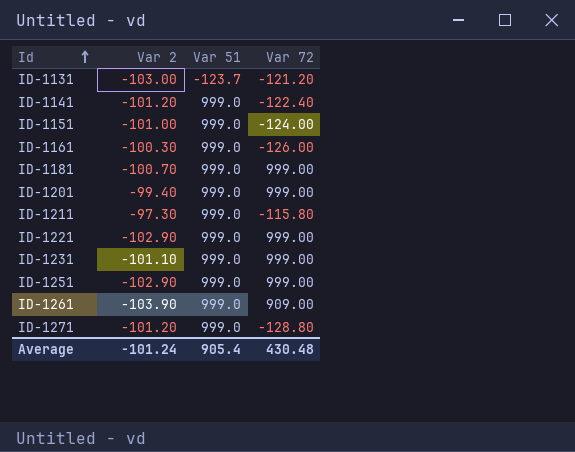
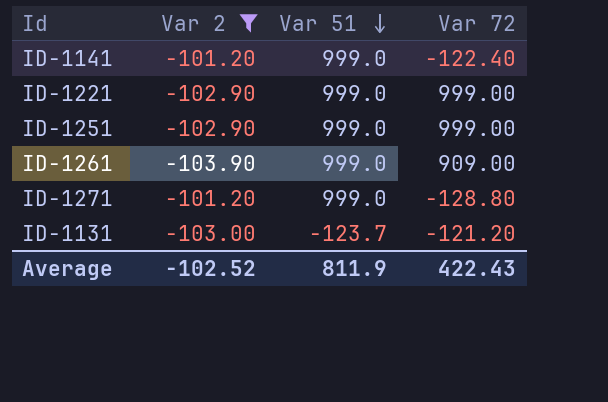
filter: none -> Var 2 <= -101.20
row order: Id ascending -> Var 51 descending
Average | Var 2: -101.24 -> -102.52
Average | Var 51: 905.4 -> 811.9
Average | Var 72: 430.48 -> 422.43

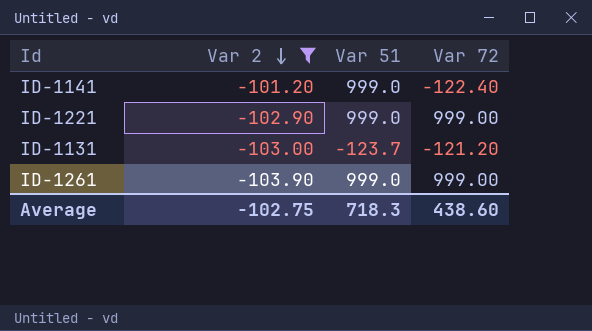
row order: Var 51 descending -> Var 2 descending
row ID-1251: -102.90 | 999.0 | 999.00 -> none
row ID-1271: -101.20 | 999.0 | -128.80 -> none
ID-1261 | Var 72: 909.00 -> 999.00
Average | Var 2: -102.52 -> -102.75
Average | Var 51: 811.9 -> 718.3
Average | Var 72: 422.43 -> 438.60

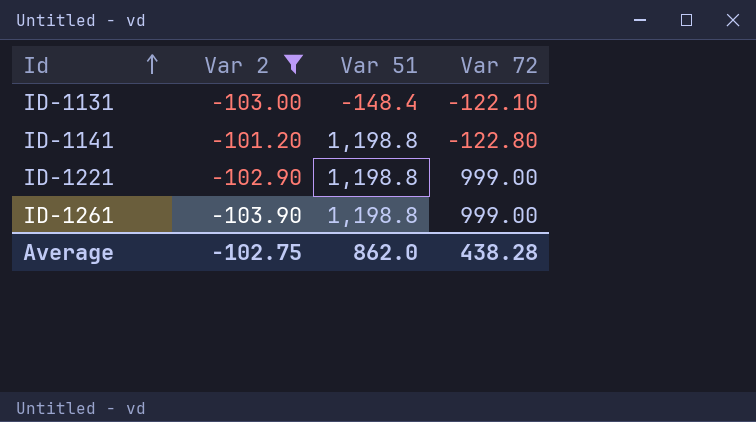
row order: Var 2 descending -> Id ascending
ID-1131 | Var 51: -123.7 -> -148.4
ID-1131 | Var 72: -121.20 -> -122.10
ID-1141 | Var 51: 999.0 -> 1,198.8
ID-1141 | Var 72: -122.40 -> -122.80
ID-1221 | Var 51: 999.0 -> 1,198.8
ID-1261 | Var 51: 999.0 -> 1,198.8
Average | Var 51: 718.3 -> 862.0
Average | Var 72: 438.60 -> 438.28

